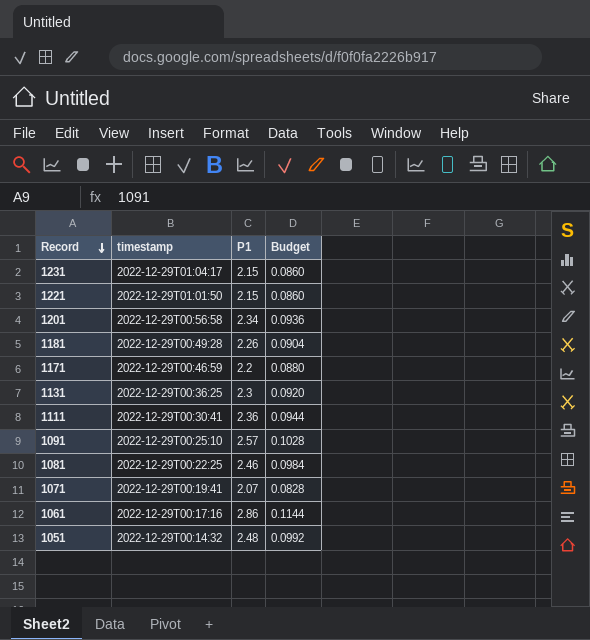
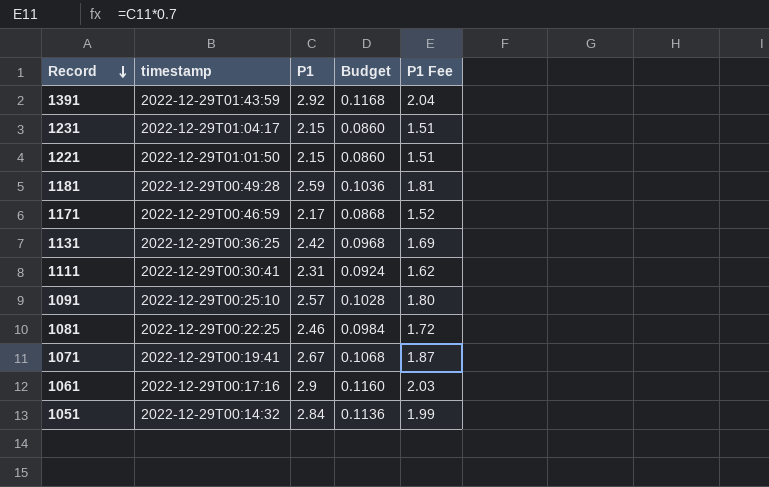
column P1 Fee | formula: none -> [P1] * 0.7
row 1201: 2022-12-29T00:56:58 | 2.34 | 0.0936 -> none
row 1391: none -> 2022-12-29T01:43:59 | 2.92 | 0.1168 | 2.04
1181 | P1: 2.26 -> 2.59
1181 | Budget: 0.0904 -> 0.1036
1171 | P1: 2.2 -> 2.17
1171 | Budget: 0.0880 -> 0.0868
1131 | P1: 2.3 -> 2.42
1131 | Budget: 0.0920 -> 0.0968
1111 | P1: 2.36 -> 2.31
1111 | Budget: 0.0944 -> 0.0924
1071 | P1: 2.07 -> 2.67
1071 | Budget: 0.0828 -> 0.1068
1061 | P1: 2.86 -> 2.9
1061 | Budget: 0.1144 -> 0.1160
1051 | P1: 2.48 -> 2.84
1051 | Budget: 0.0992 -> 0.1136

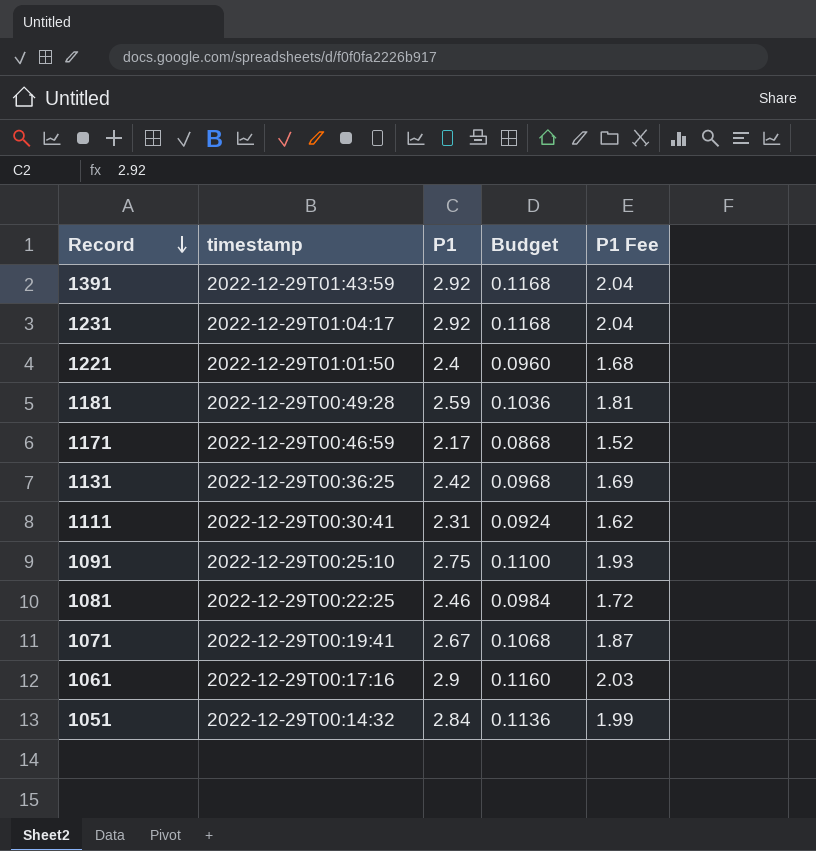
1231 | P1: 2.15 -> 2.92
1231 | Budget: 0.0860 -> 0.1168
1231 | P1 Fee: 1.51 -> 2.04
1221 | P1: 2.15 -> 2.4
1221 | Budget: 0.0860 -> 0.0960
1221 | P1 Fee: 1.51 -> 1.68
1091 | P1: 2.57 -> 2.75
1091 | Budget: 0.1028 -> 0.1100
1091 | P1 Fee: 1.80 -> 1.93

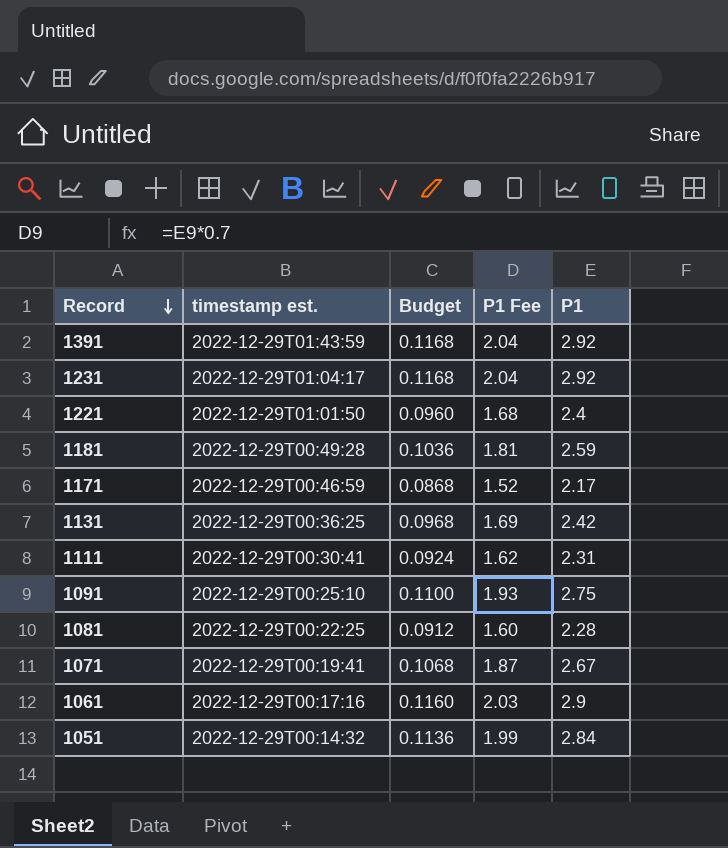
column name: timestamp -> timestamp est.
column P1 | position: 3 -> 5
1081 | Budget: 0.0984 -> 0.0912
1081 | P1 Fee: 1.72 -> 1.60
1081 | P1: 2.46 -> 2.28

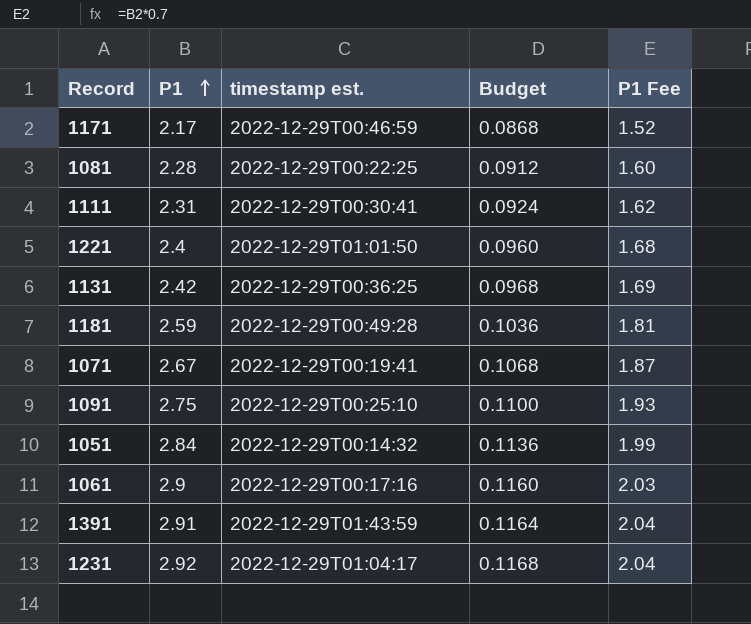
row order: Record descending -> P1 ascending
column P1 | position: 5 -> 2
1391 | P1: 2.92 -> 2.91
1391 | Budget: 0.1168 -> 0.1164

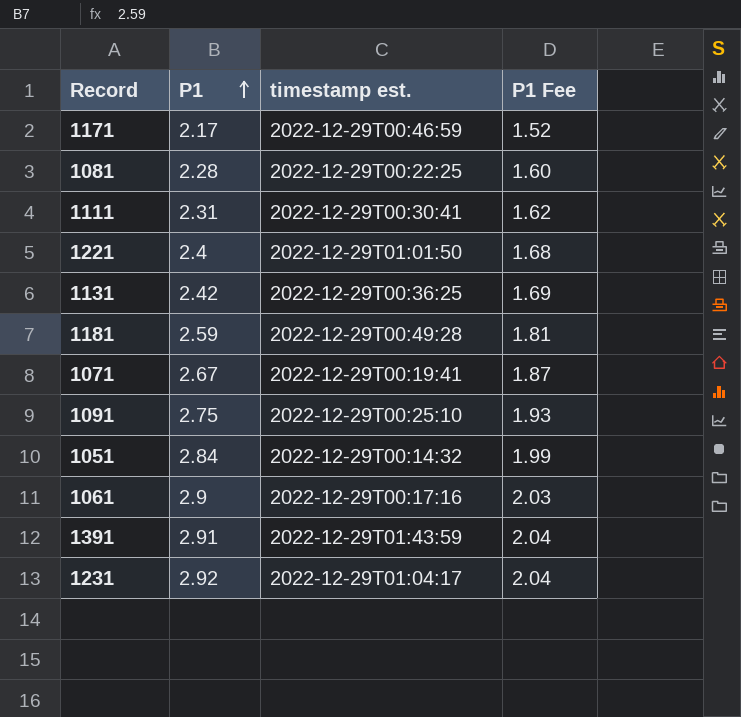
column Budget | formula: [P1] * 0.04 -> none

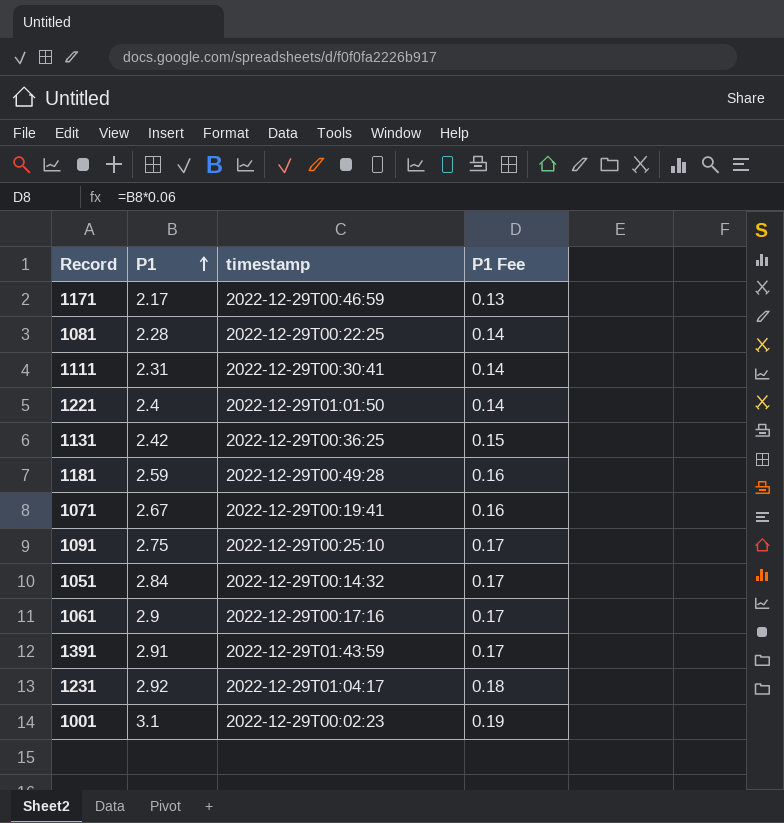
column name: timestamp est. -> timestamp
column P1 Fee | formula: [P1] * 0.7 -> [P1] * 0.06
row 1001: none -> 3.1 | 2022-12-29T00:02:23 | 0.19

